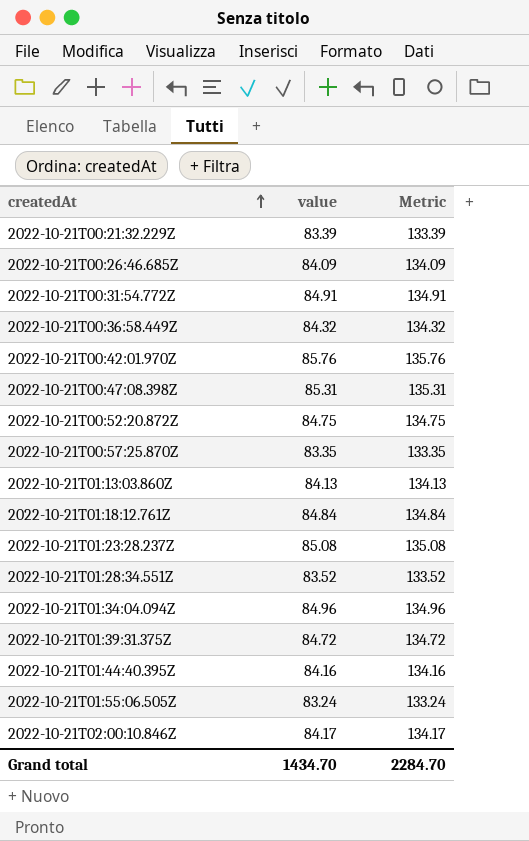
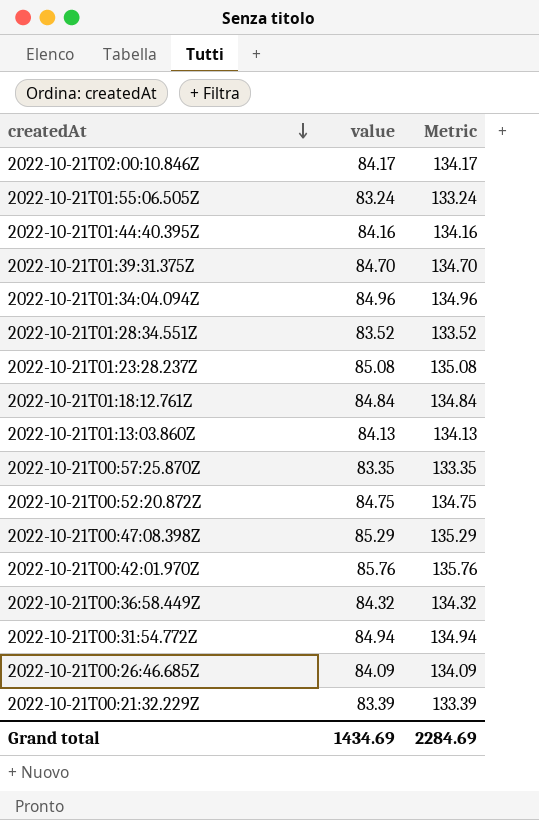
row order: createdAt ascending -> createdAt descending
2022-10-21T01:39:31.375Z | value: 84.72 -> 84.70
2022-10-21T01:39:31.375Z | Metric: 134.72 -> 134.70
2022-10-21T00:47:08.398Z | value: 85.31 -> 85.29
2022-10-21T00:47:08.398Z | Metric: 135.31 -> 135.29
2022-10-21T00:31:54.772Z | value: 84.91 -> 84.94
2022-10-21T00:31:54.772Z | Metric: 134.91 -> 134.94
Grand total | value: 1434.70 -> 1434.69
Grand total | Metric: 2284.70 -> 2284.69

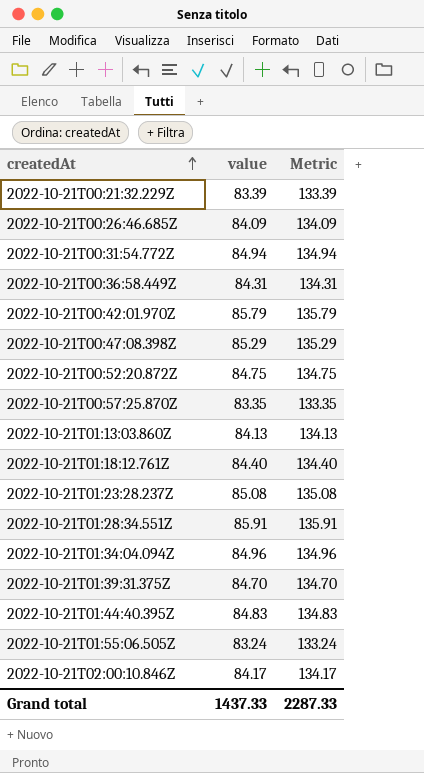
row order: createdAt descending -> createdAt ascending
2022-10-21T00:36:58.449Z | value: 84.32 -> 84.31
2022-10-21T00:36:58.449Z | Metric: 134.32 -> 134.31
2022-10-21T00:42:01.970Z | value: 85.76 -> 85.79
2022-10-21T00:42:01.970Z | Metric: 135.76 -> 135.79
2022-10-21T01:18:12.761Z | value: 84.84 -> 84.40
2022-10-21T01:18:12.761Z | Metric: 134.84 -> 134.40
2022-10-21T01:28:34.551Z | value: 83.52 -> 85.91
2022-10-21T01:28:34.551Z | Metric: 133.52 -> 135.91
2022-10-21T01:44:40.395Z | value: 84.16 -> 84.83
2022-10-21T01:44:40.395Z | Metric: 134.16 -> 134.83
Grand total | value: 1434.69 -> 1437.33
Grand total | Metric: 2284.69 -> 2287.33

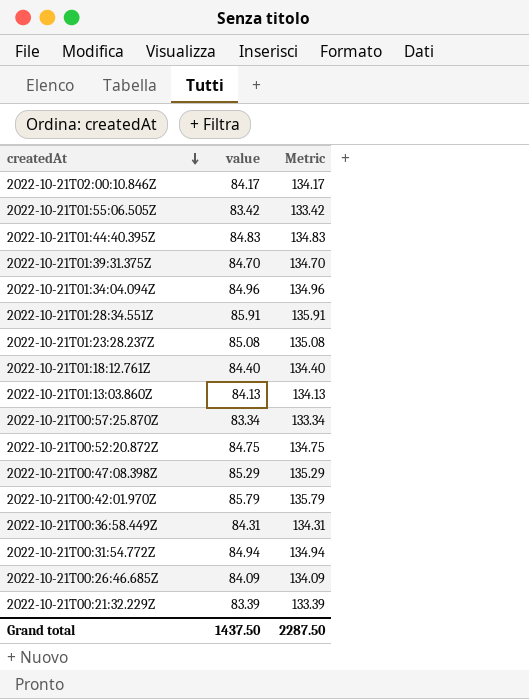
row order: createdAt ascending -> createdAt descending
2022-10-21T01:55:06.505Z | value: 83.24 -> 83.42
2022-10-21T01:55:06.505Z | Metric: 133.24 -> 133.42
2022-10-21T00:57:25.870Z | value: 83.35 -> 83.34
2022-10-21T00:57:25.870Z | Metric: 133.35 -> 133.34
Grand total | value: 1437.33 -> 1437.50
Grand total | Metric: 2287.33 -> 2287.50

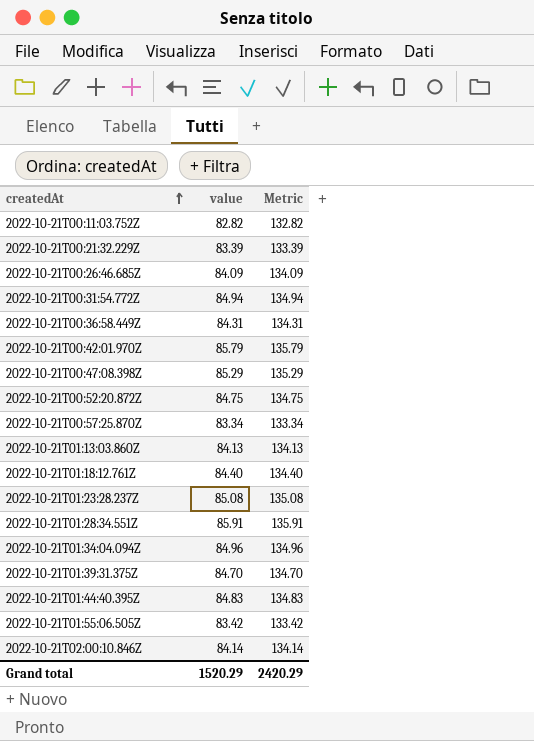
row order: createdAt descending -> createdAt ascending
row 2022-10-21T00:11:03.752Z: none -> 82.82 | 132.82
2022-10-21T02:00:10.846Z | value: 84.17 -> 84.14
2022-10-21T02:00:10.846Z | Metric: 134.17 -> 134.14
Grand total | value: 1437.50 -> 1520.29
Grand total | Metric: 2287.50 -> 2420.29

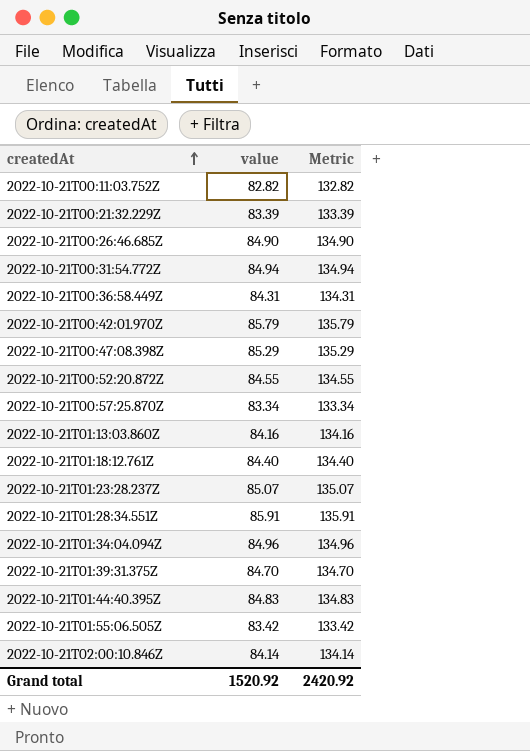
2022-10-21T00:26:46.685Z | value: 84.09 -> 84.90
2022-10-21T00:26:46.685Z | Metric: 134.09 -> 134.90
2022-10-21T00:52:20.872Z | value: 84.75 -> 84.55
2022-10-21T00:52:20.872Z | Metric: 134.75 -> 134.55
2022-10-21T01:13:03.860Z | value: 84.13 -> 84.16
2022-10-21T01:13:03.860Z | Metric: 134.13 -> 134.16
2022-10-21T01:23:28.237Z | value: 85.08 -> 85.07
2022-10-21T01:23:28.237Z | Metric: 135.08 -> 135.07
Grand total | value: 1520.29 -> 1520.92
Grand total | Metric: 2420.29 -> 2420.92

